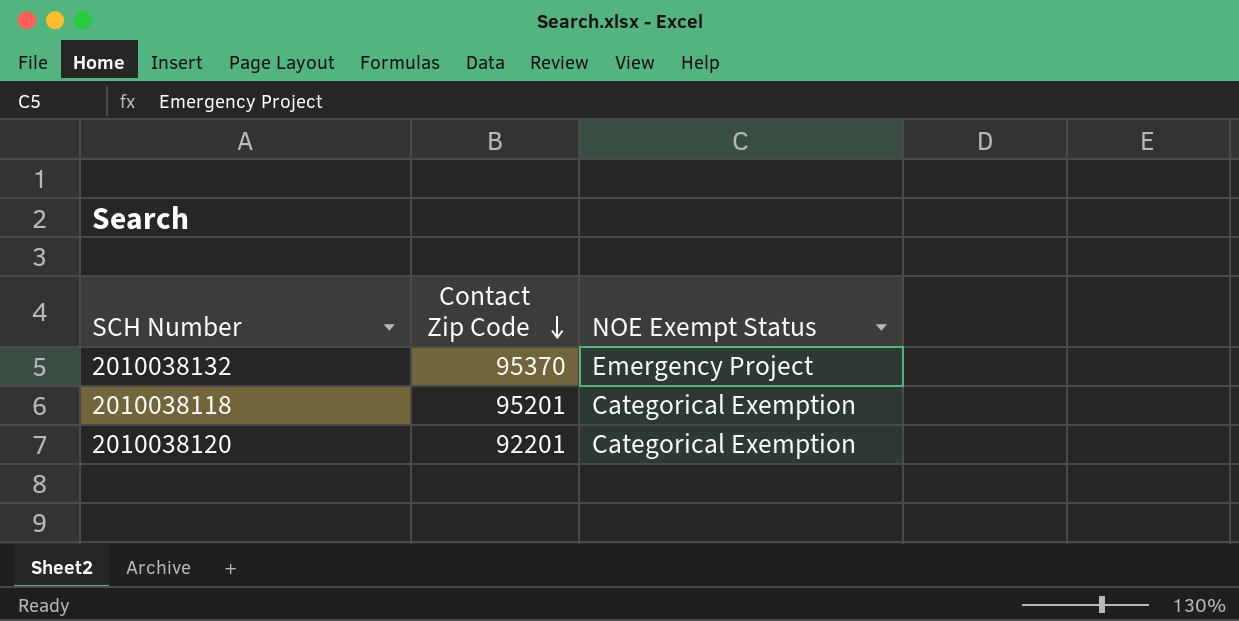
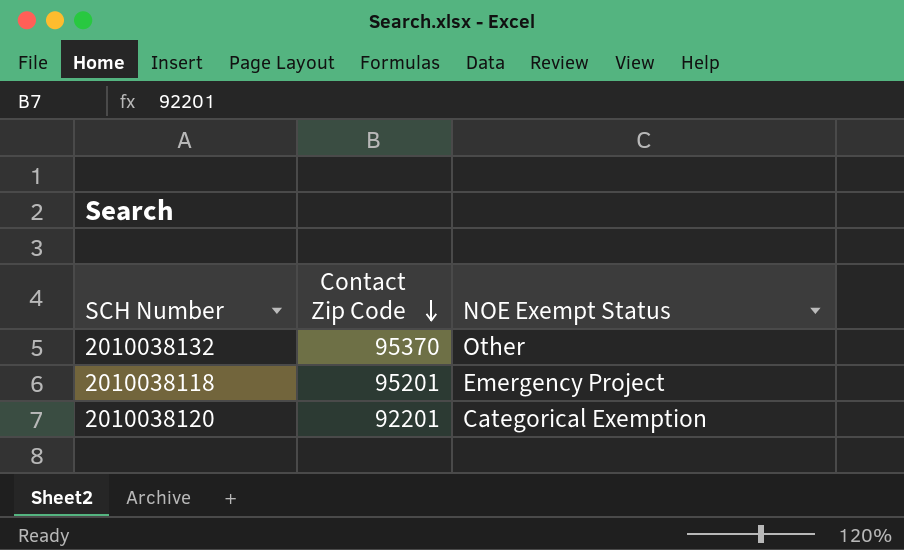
2010038132 | NOE Exempt Status: Emergency Project -> Other
2010038118 | NOE Exempt Status: Categorical Exemption -> Emergency Project

